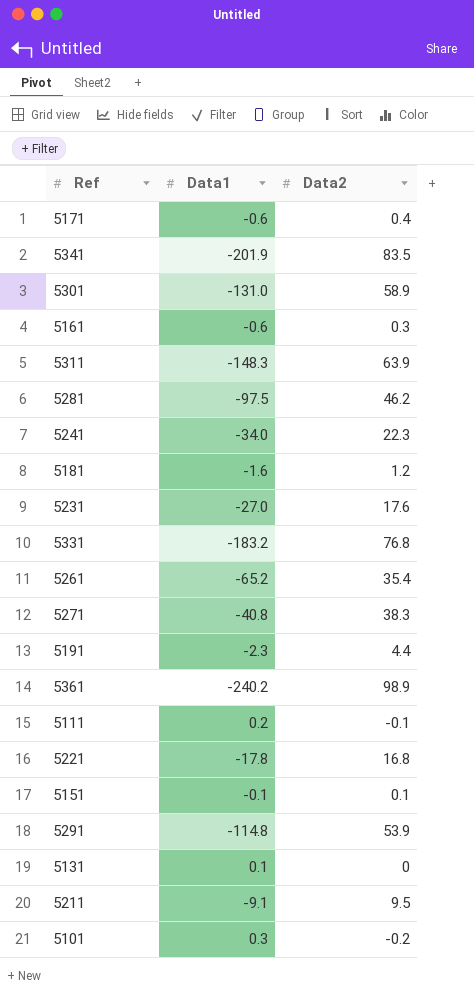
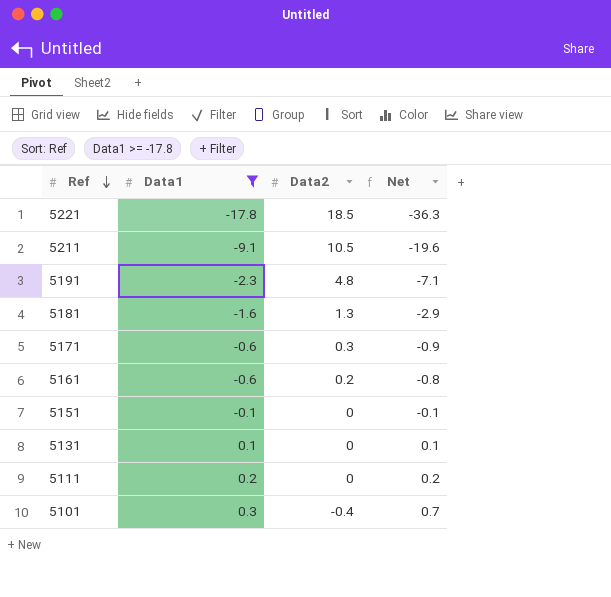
filter: none -> Data1 >= -17.8
row order: none -> Ref descending
column Net | formula: none -> [Data1] - [Data2]
5221 | Data2: 16.8 -> 18.5
5211 | Data2: 9.5 -> 10.5
5191 | Data2: 4.4 -> 4.8
5181 | Data2: 1.2 -> 1.3
5171 | Data2: 0.4 -> 0.3
5161 | Data2: 0.3 -> 0.2
5151 | Data2: 0.1 -> 0
5111 | Data2: -0.1 -> 0
5101 | Data2: -0.2 -> -0.4

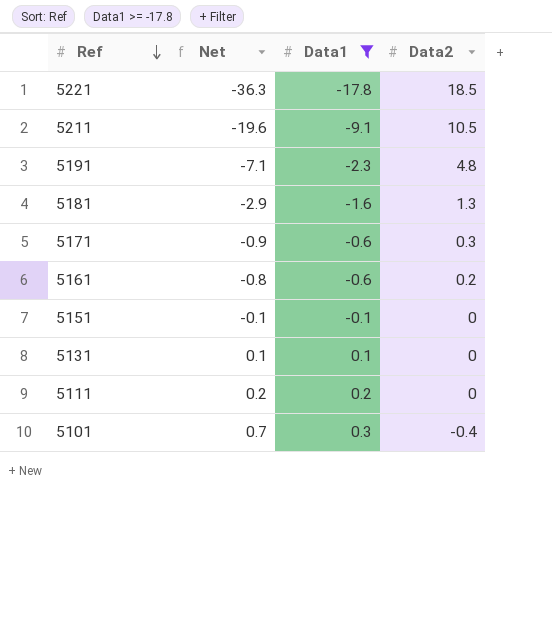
column Net | position: 4 -> 2

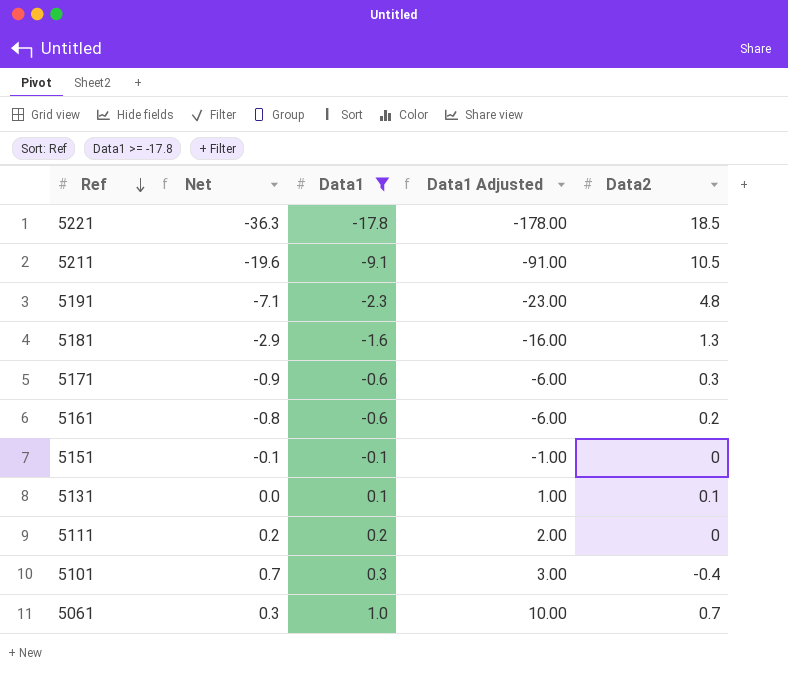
column Data1 Adjusted | formula: none -> [Data1] * 10
5131 | Net: 0.1 -> 0.0
5131 | Data2: 0 -> 0.1
row 5061: none -> 0.3 | 1.0 | 10.00 | 0.7

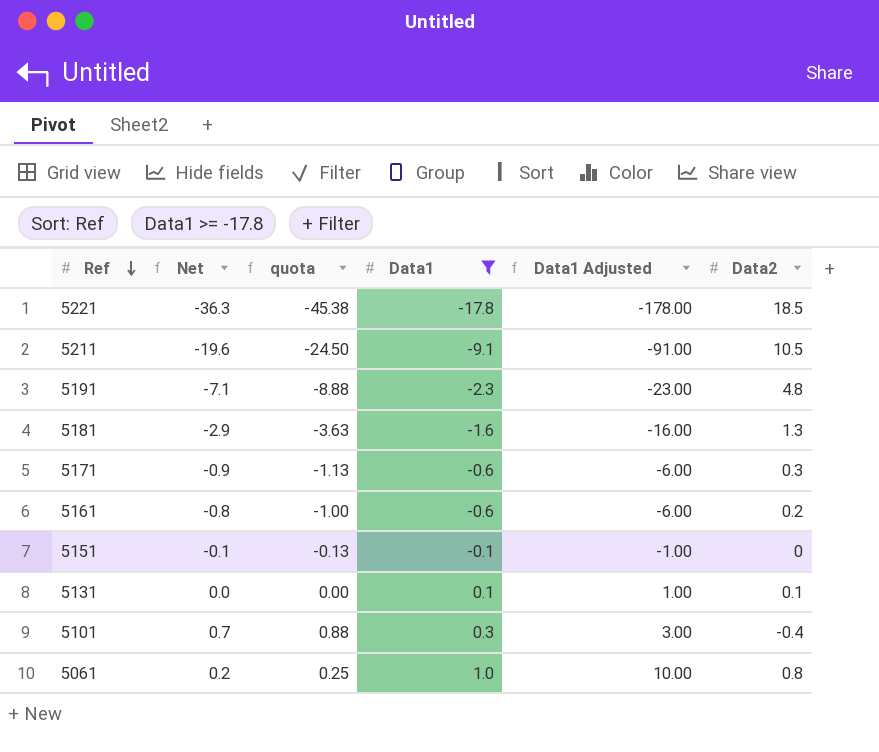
column quota | formula: none -> [Net] * 1.25
row 5111: 0.2 | 0.2 | 2.00 | 0 -> none
5061 | Net: 0.3 -> 0.2
5061 | Data2: 0.7 -> 0.8

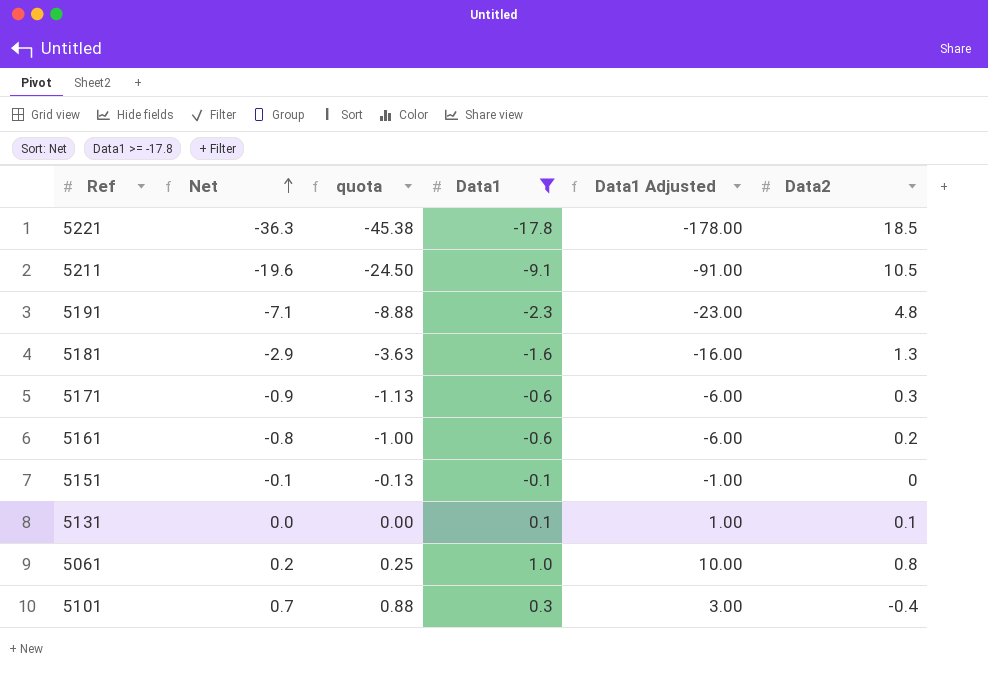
row order: Ref descending -> Net ascending

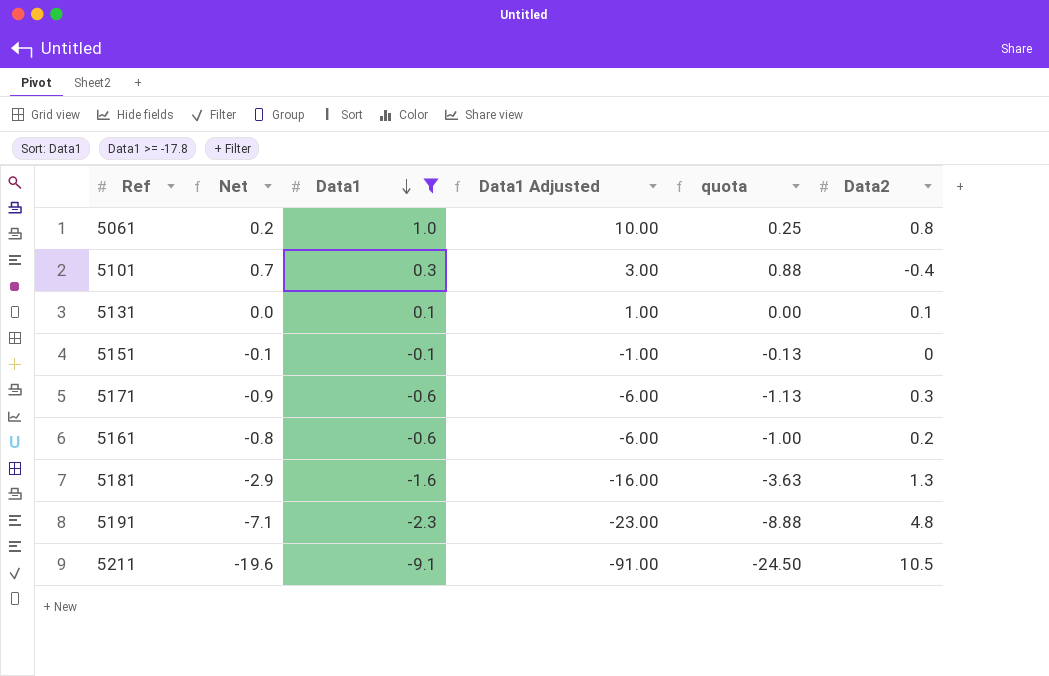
row order: Net ascending -> Data1 descending
column quota | position: 3 -> 5
row 5221: -36.3 | -45.38 | -17.8 | -178.00 | 18.5 -> none

